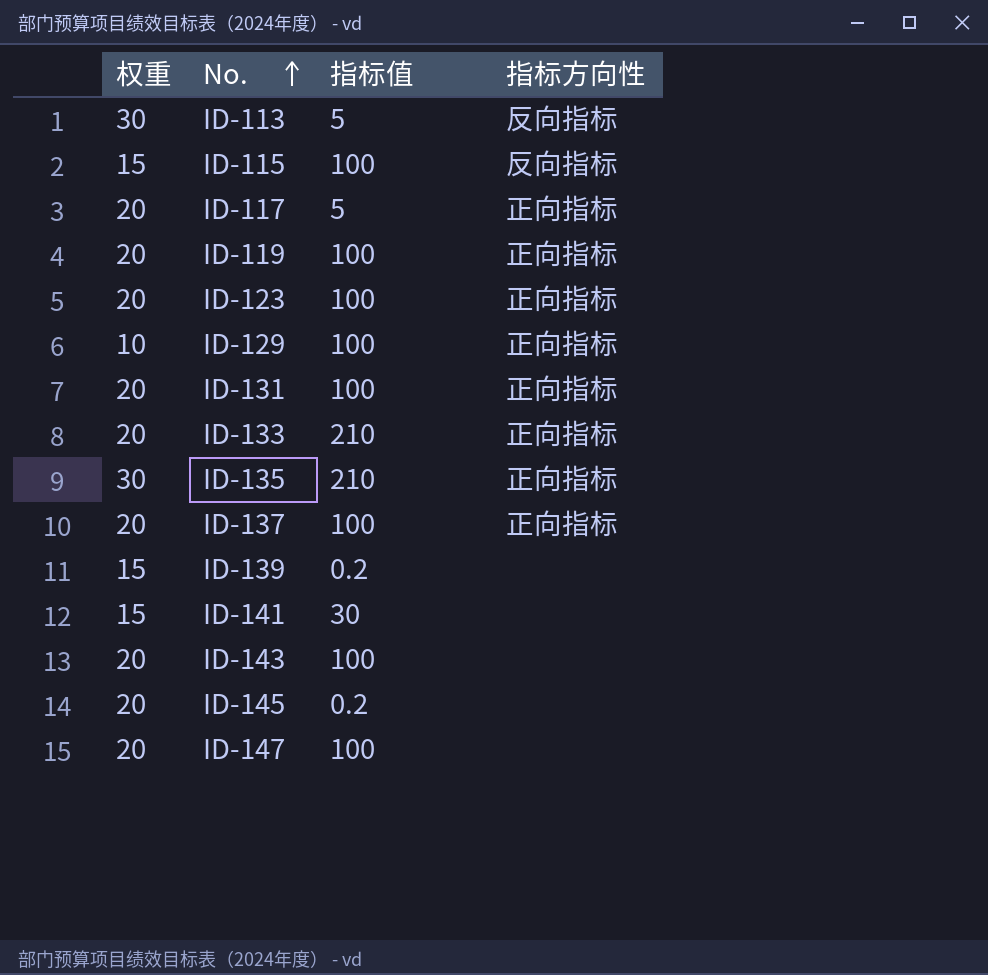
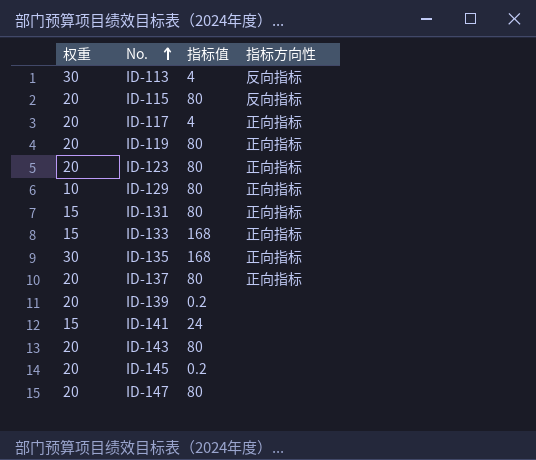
ID-113 | 指标值: 5 -> 4
ID-115 | 权重: 15 -> 20
ID-115 | 指标值: 100 -> 80
ID-117 | 指标值: 5 -> 4
ID-119 | 指标值: 100 -> 80
ID-123 | 指标值: 100 -> 80
ID-129 | 指标值: 100 -> 80
ID-131 | 权重: 20 -> 15
ID-131 | 指标值: 100 -> 80
ID-133 | 权重: 20 -> 15
ID-133 | 指标值: 210 -> 168
ID-135 | 指标值: 210 -> 168
ID-137 | 指标值: 100 -> 80
ID-139 | 权重: 15 -> 20
ID-141 | 指标值: 30 -> 24
ID-143 | 指标值: 100 -> 80
ID-147 | 指标值: 100 -> 80

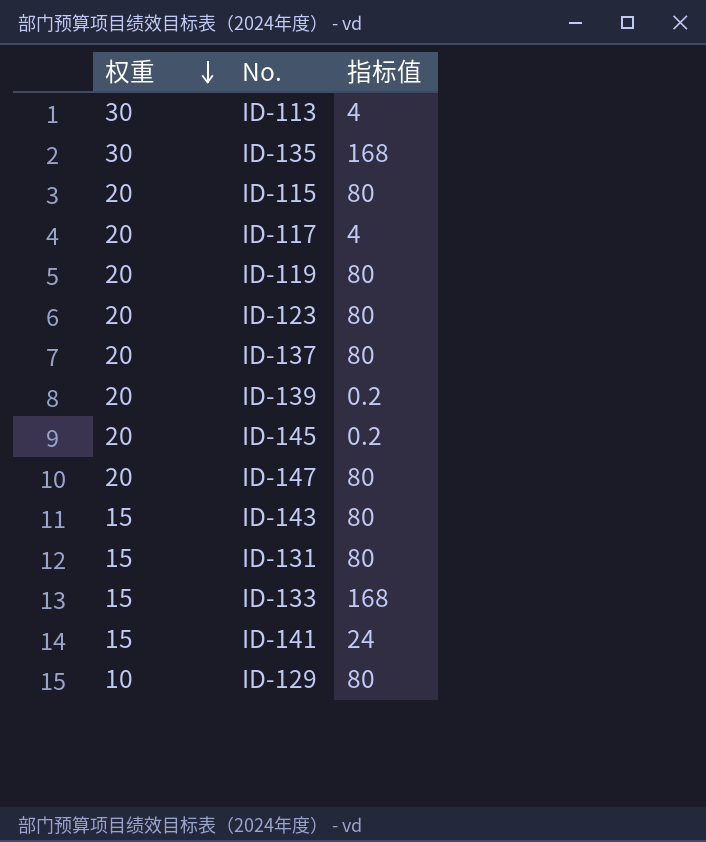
row order: No. ascending -> 权重 descending
column 指标方向性 | position: 4 -> none
ID-143 | 权重: 20 -> 15

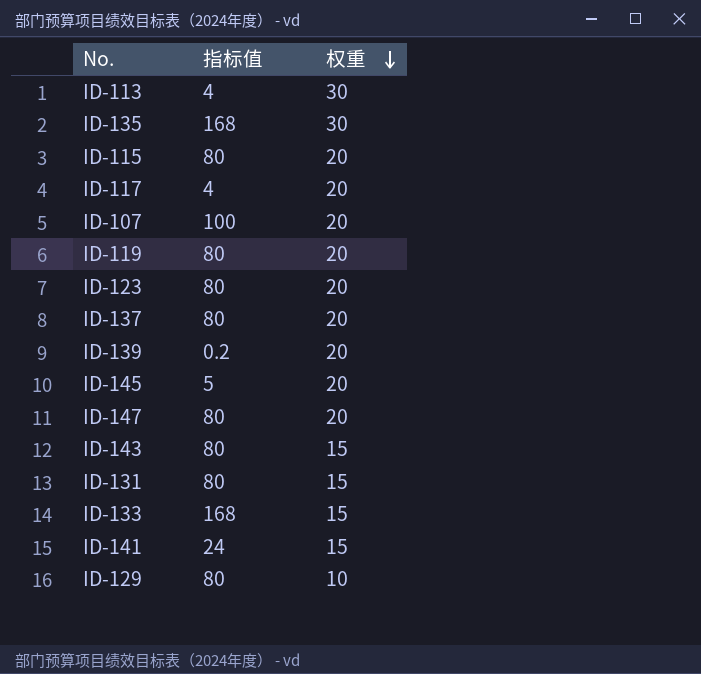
column 权重 | position: 1 -> 3
row ID-107: none -> 100 | 20
ID-145 | 指标值: 0.2 -> 5

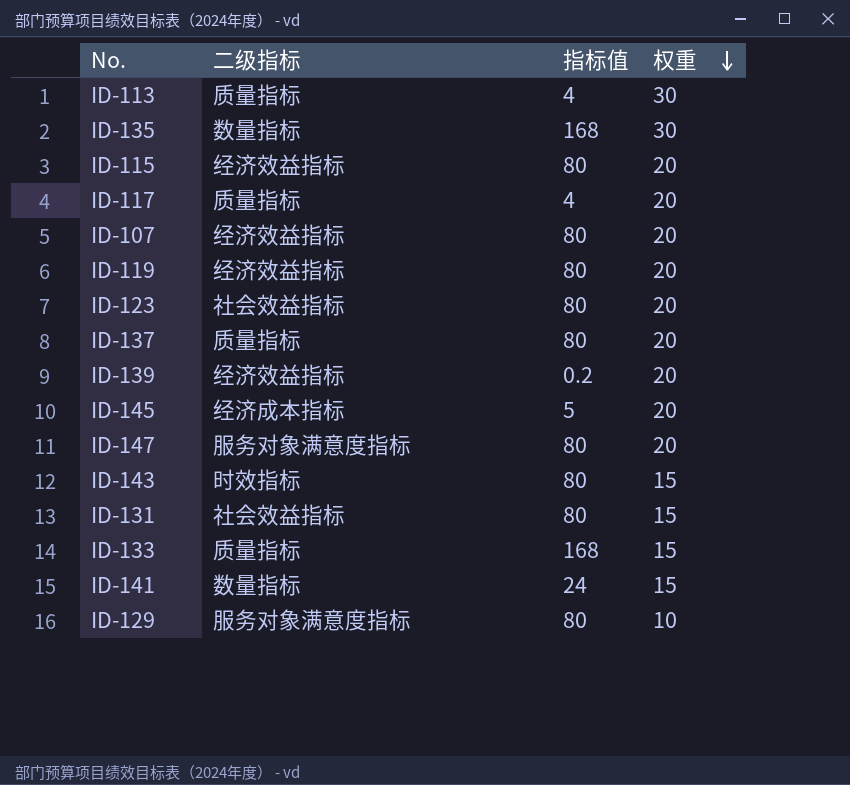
column 二级指标 | position: none -> 2
ID-107 | 指标值: 100 -> 80

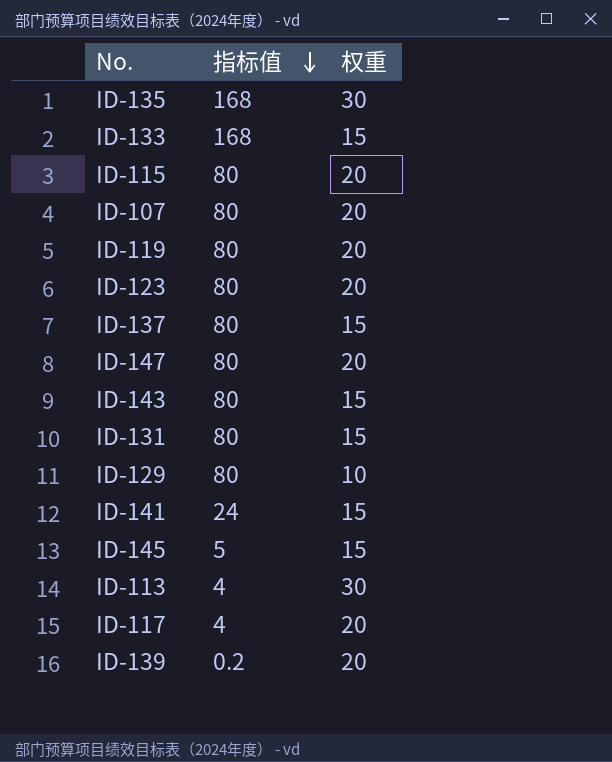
row order: 权重 descending -> 指标值 descending
column 二级指标 | position: 2 -> none
ID-137 | 权重: 20 -> 15
ID-145 | 权重: 20 -> 15

